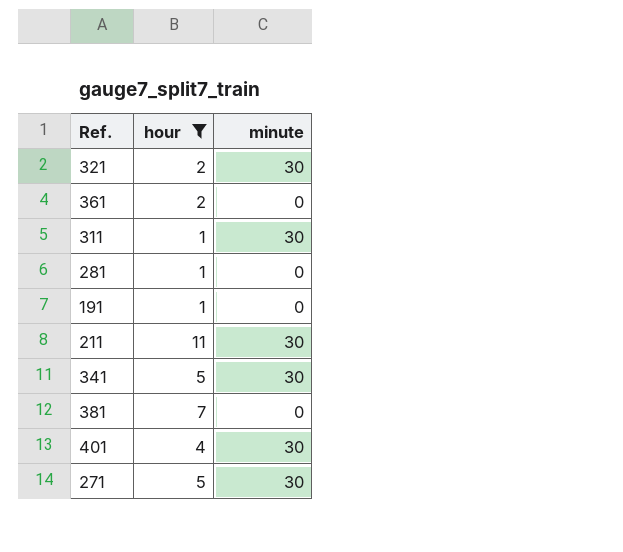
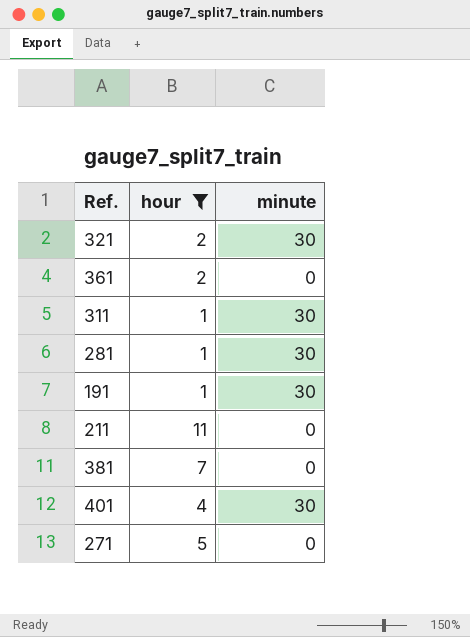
row 341: 5 | 30 -> none
281 | minute: 0 -> 30
191 | minute: 0 -> 30
211 | minute: 30 -> 0
271 | minute: 30 -> 0

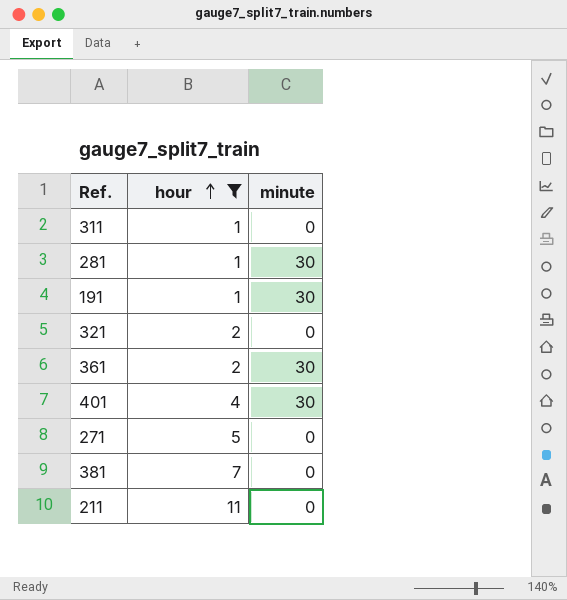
row order: none -> hour ascending
311 | minute: 30 -> 0
321 | minute: 30 -> 0
361 | minute: 0 -> 30

